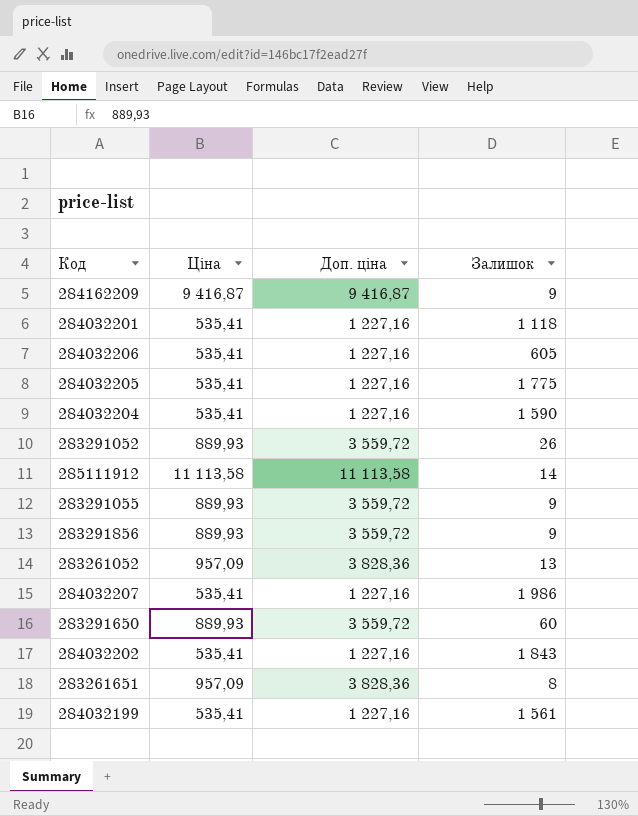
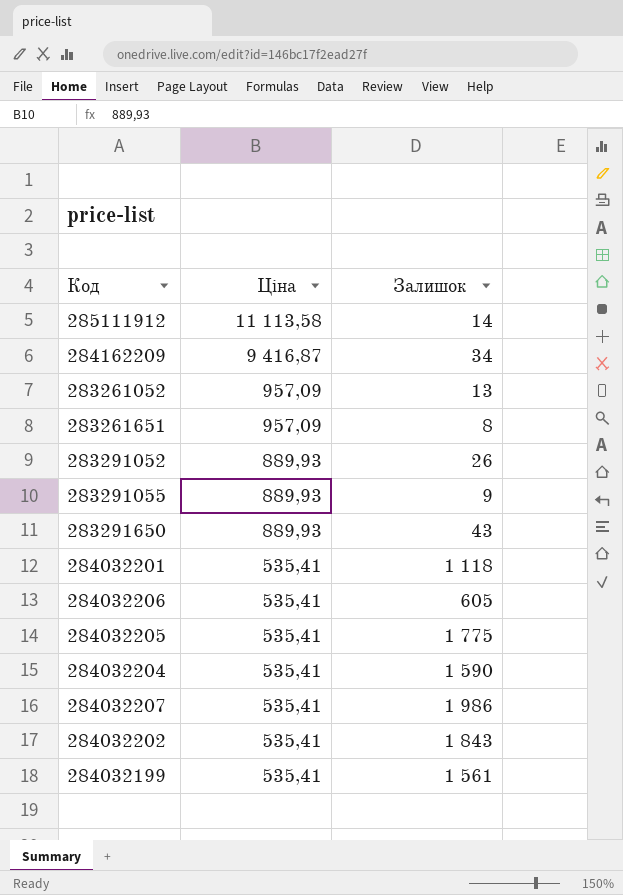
row order: none -> Ціна descending
column Доп. ціна | position: 3 -> none
row 283291856: 889,93 | 3 559,72 | 9 -> none
284162209 | Залишок: 9 -> 34
283291650 | Залишок: 60 -> 43

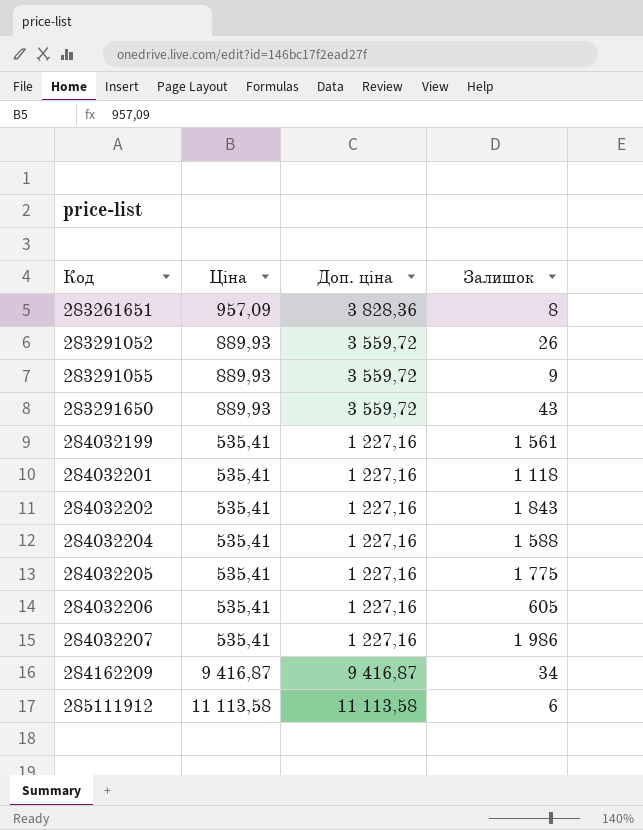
row order: Ціна descending -> Код ascending
column Доп. ціна | position: none -> 3
row 283261052: 957,09 | 13 -> none
284032204 | Залишок: 1 590 -> 1 588
285111912 | Залишок: 14 -> 6

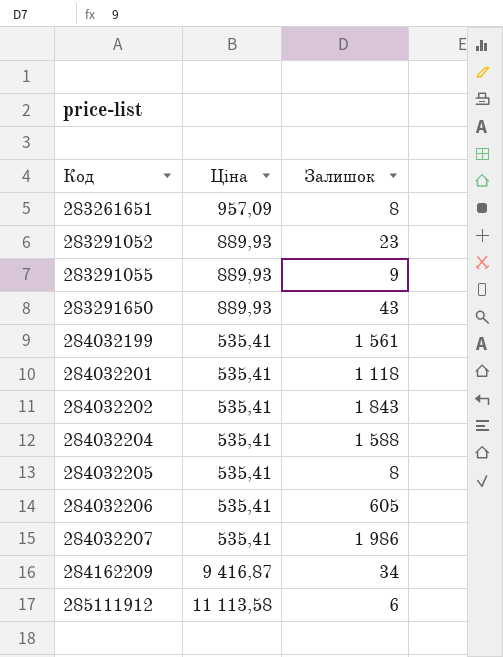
column Доп. ціна | position: 3 -> none
283291052 | Залишок: 26 -> 23
284032205 | Залишок: 1 775 -> 8

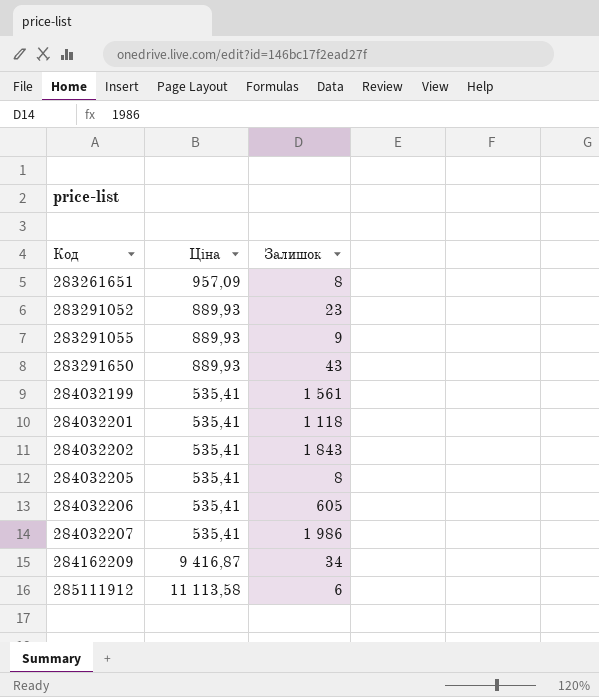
row 284032204: 535,41 | 1 588 -> none

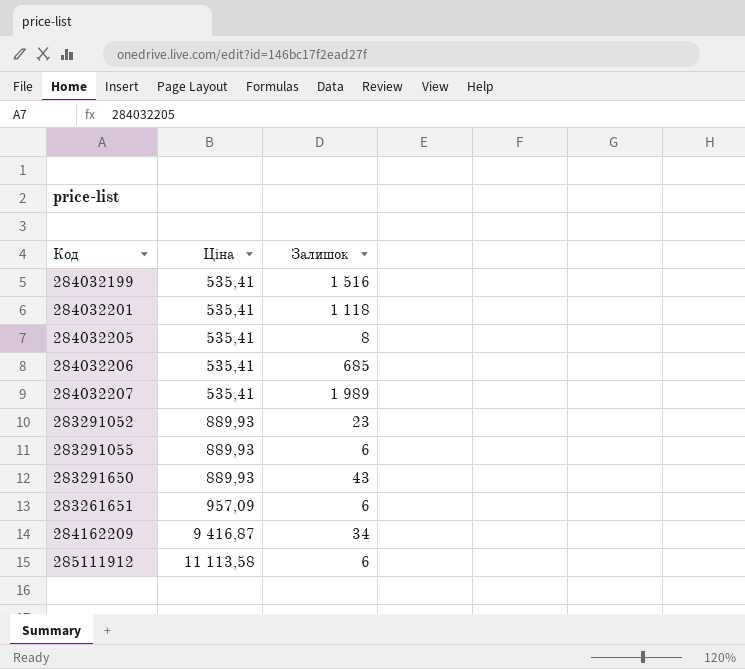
row order: Код ascending -> Ціна ascending
row 284032202: 535,41 | 1 843 -> none
284032199 | Залишок: 1 561 -> 1 516
284032206 | Залишок: 605 -> 685
284032207 | Залишок: 1 986 -> 1 989
283291055 | Залишок: 9 -> 6
283261651 | Залишок: 8 -> 6

